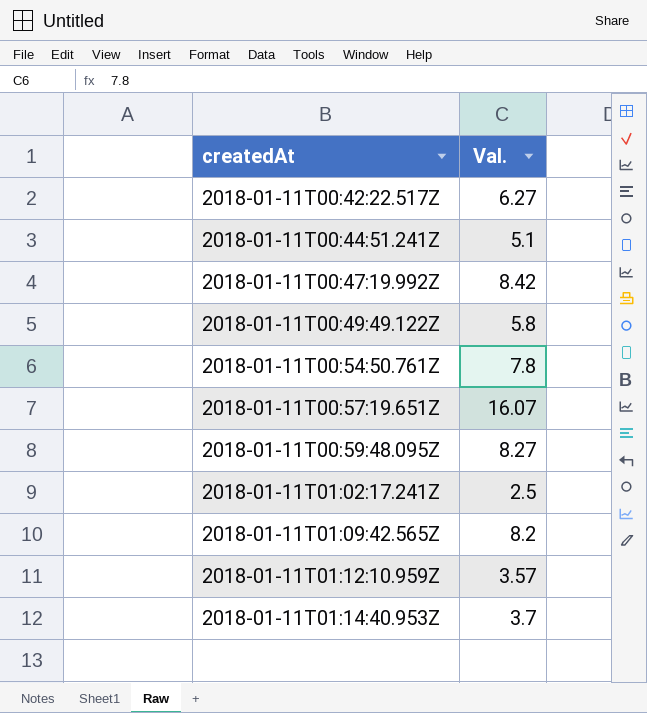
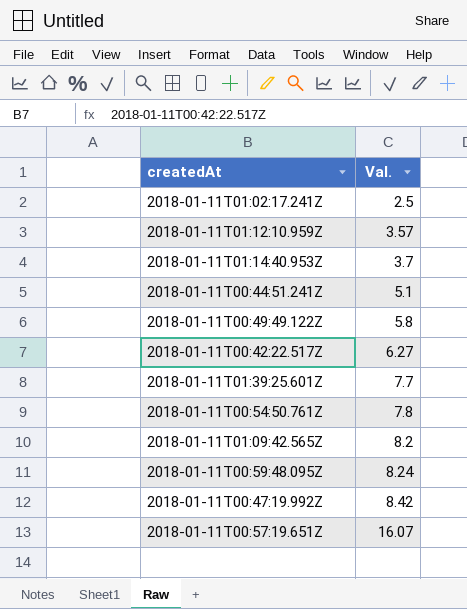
row order: createdAt ascending -> Val. ascending
row 2018-01-11T01:39:25.601Z: none -> 7.7
2018-01-11T00:59:48.095Z | Val.: 8.27 -> 8.24

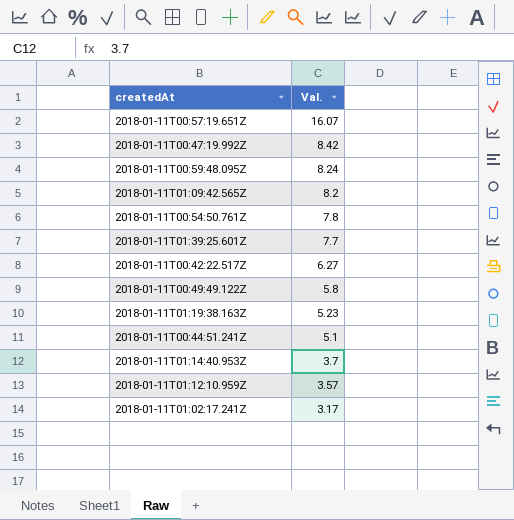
row order: Val. ascending -> Val. descending
row 2018-01-11T01:19:38.163Z: none -> 5.23
2018-01-11T01:02:17.241Z | Val.: 2.5 -> 3.17

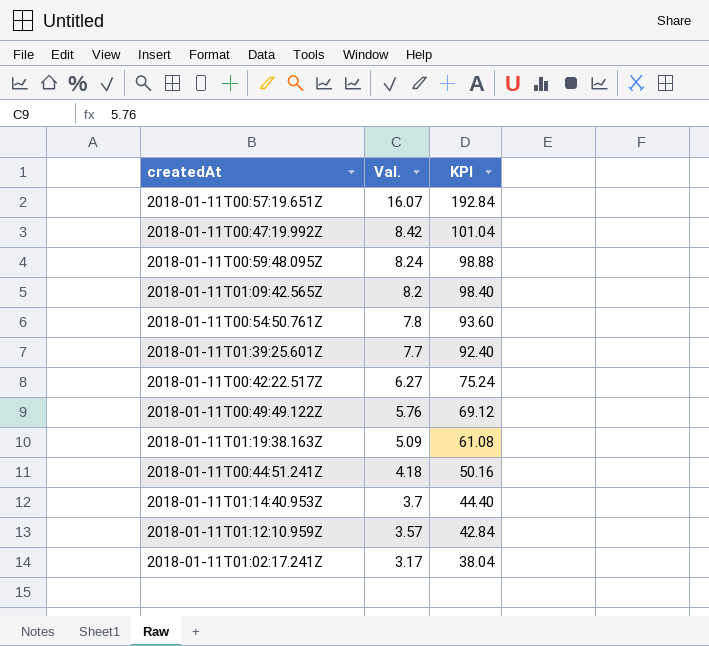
column KPI | formula: none -> [Val.] * 12
2018-01-11T00:49:49.122Z | Val.: 5.8 -> 5.76
2018-01-11T01:19:38.163Z | Val.: 5.23 -> 5.09
2018-01-11T00:44:51.241Z | Val.: 5.1 -> 4.18

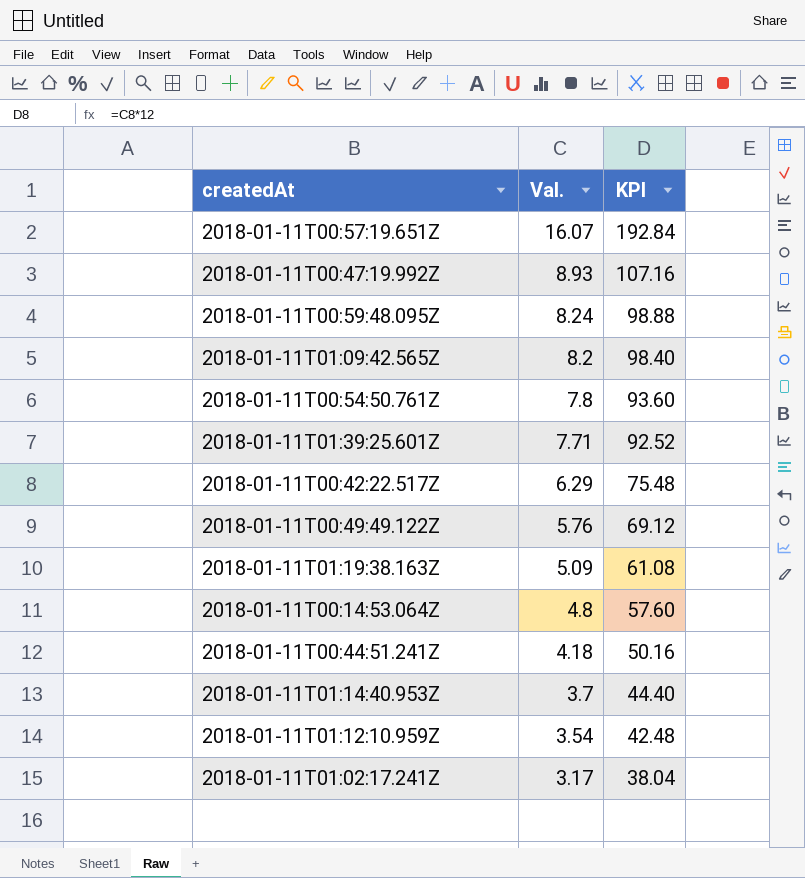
2018-01-11T00:47:19.992Z | Val.: 8.42 -> 8.93
2018-01-11T00:47:19.992Z | KPI: 101.04 -> 107.16
2018-01-11T01:39:25.601Z | Val.: 7.7 -> 7.71
2018-01-11T01:39:25.601Z | KPI: 92.40 -> 92.52
2018-01-11T00:42:22.517Z | Val.: 6.27 -> 6.29
2018-01-11T00:42:22.517Z | KPI: 75.24 -> 75.48
row 2018-01-11T00:14:53.064Z: none -> 4.8 | 57.60
2018-01-11T01:12:10.959Z | Val.: 3.57 -> 3.54
2018-01-11T01:12:10.959Z | KPI: 42.84 -> 42.48

